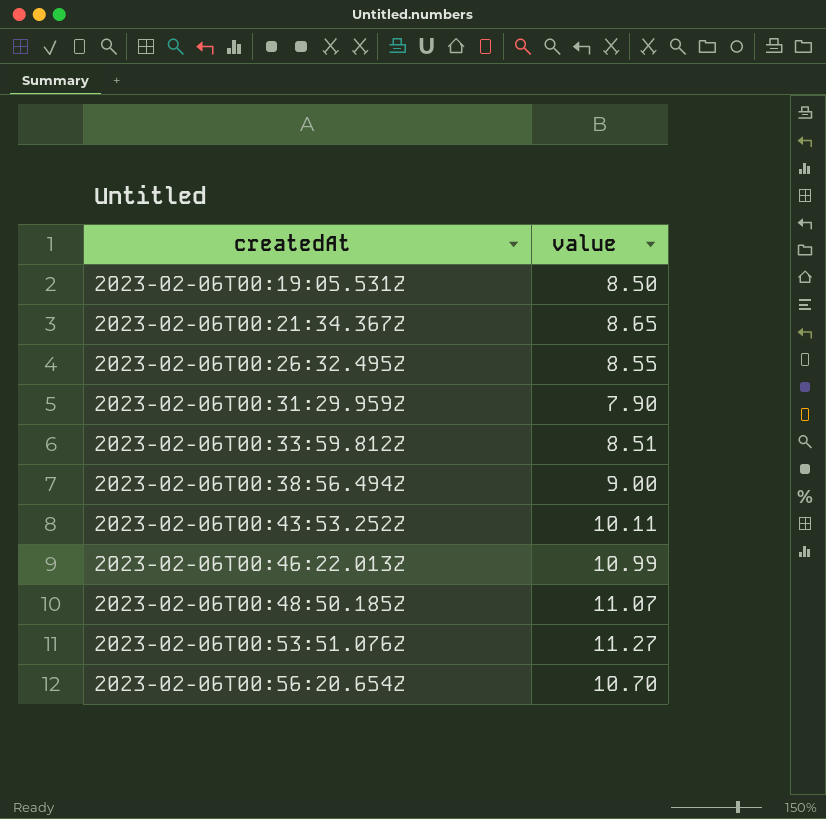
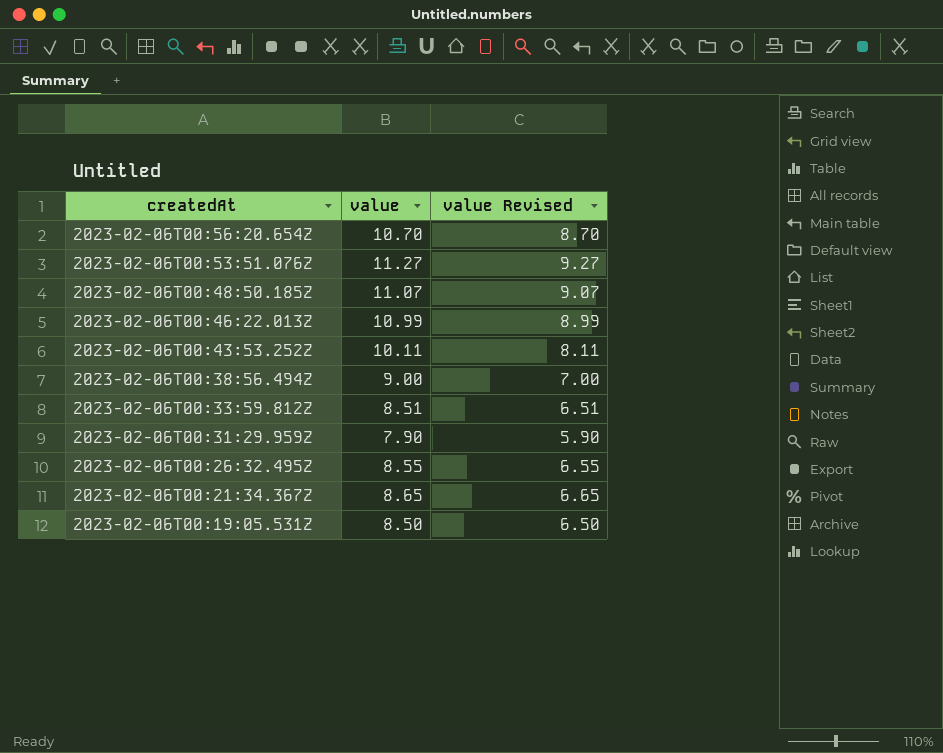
row order: createdAt ascending -> createdAt descending
column value Revised | formula: none -> [value] - 2

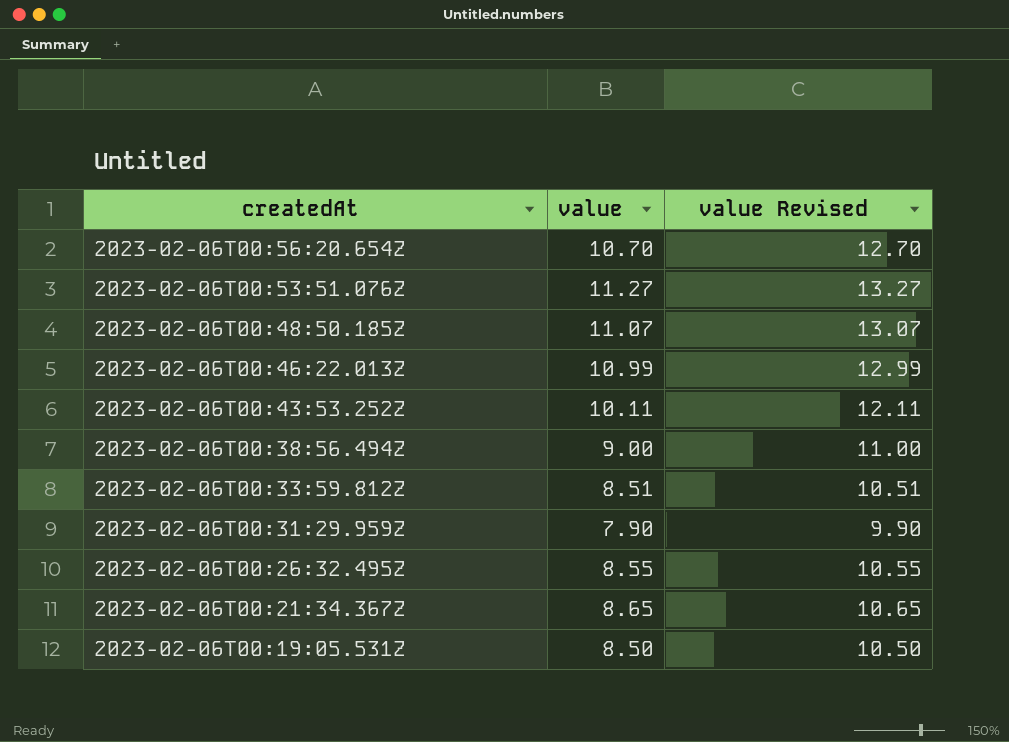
column value Revised | formula: [value] - 2 -> [value] + 2

